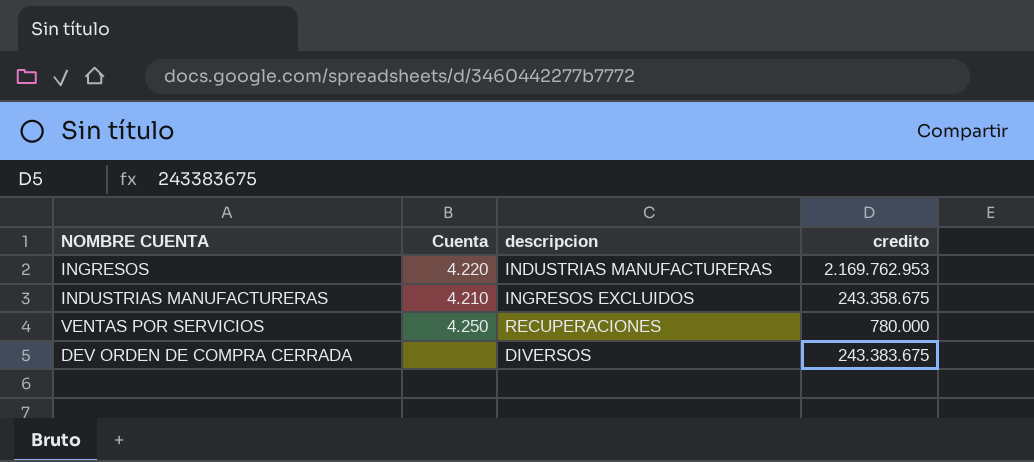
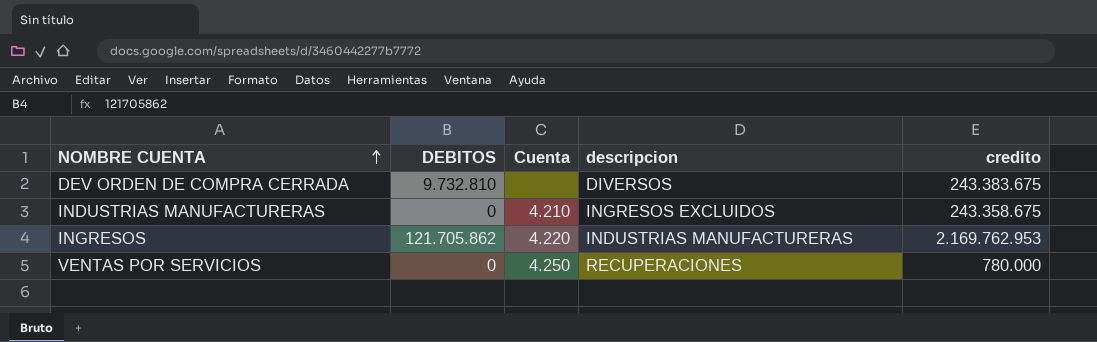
row order: none -> NOMBRE CUENTA ascending
column DEBITOS | position: none -> 2

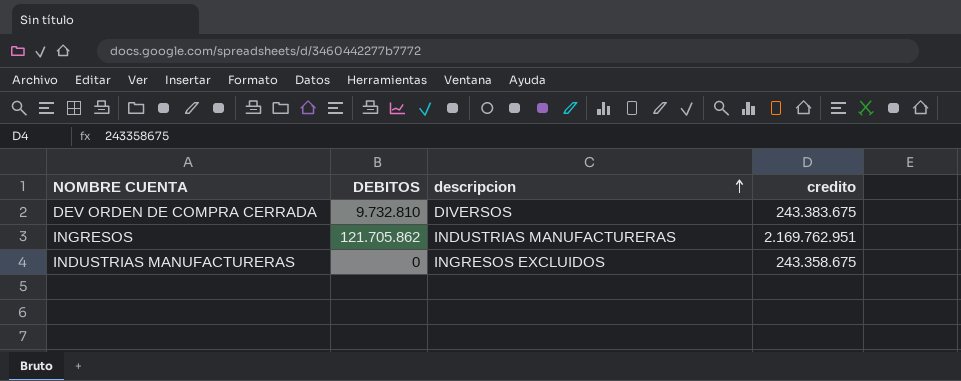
row order: NOMBRE CUENTA ascending -> descripcion ascending
column Cuenta | position: 3 -> none
row VENTAS POR SERVICIOS: 0 | 4.250 | RECUPERACIONES | 780.000 -> none
INGRESOS | credito: 2.169.762.953 -> 2.169.762.951

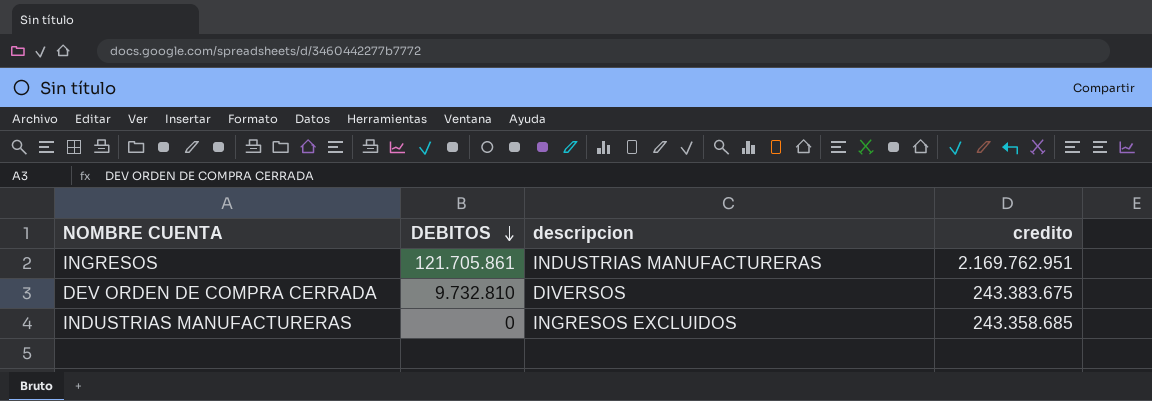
row order: descripcion ascending -> DEBITOS descending
INGRESOS | DEBITOS: 121.705.862 -> 121.705.861
INDUSTRIAS MANUFACTURERAS | credito: 243.358.675 -> 243.358.685

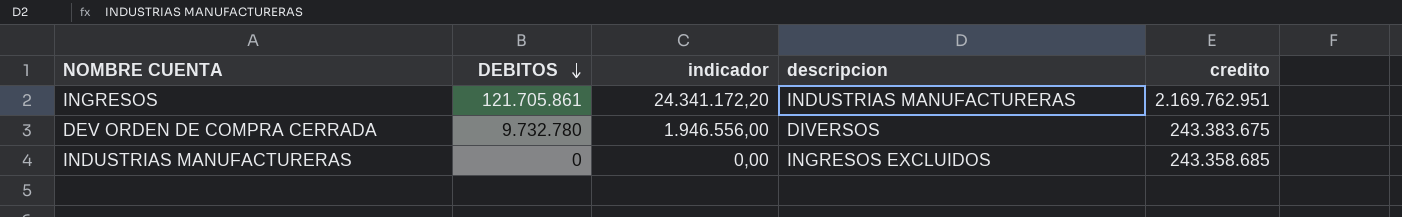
column indicador | formula: none -> [DEBITOS] * 0,2
DEV ORDEN DE COMPRA CERRADA | DEBITOS: 9.732.810 -> 9.732.780

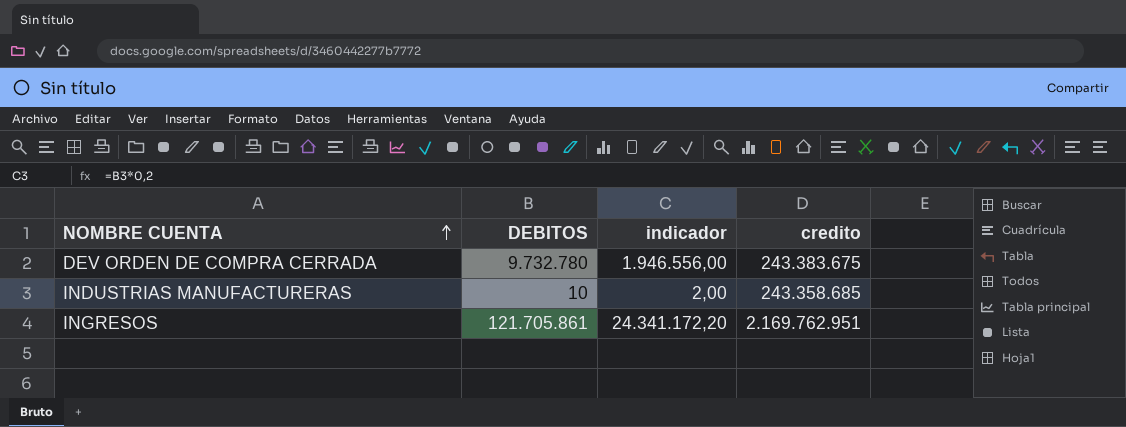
row order: DEBITOS descending -> NOMBRE CUENTA ascending
column descripcion | position: 4 -> none
INDUSTRIAS MANUFACTURERAS | DEBITOS: 0 -> 10
INDUSTRIAS MANUFACTURERAS | indicador: 0,00 -> 2,00

